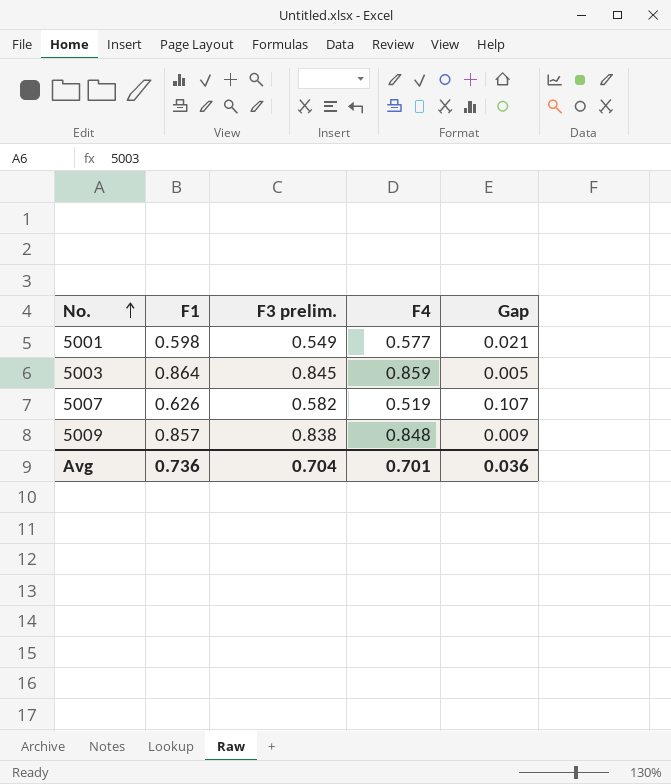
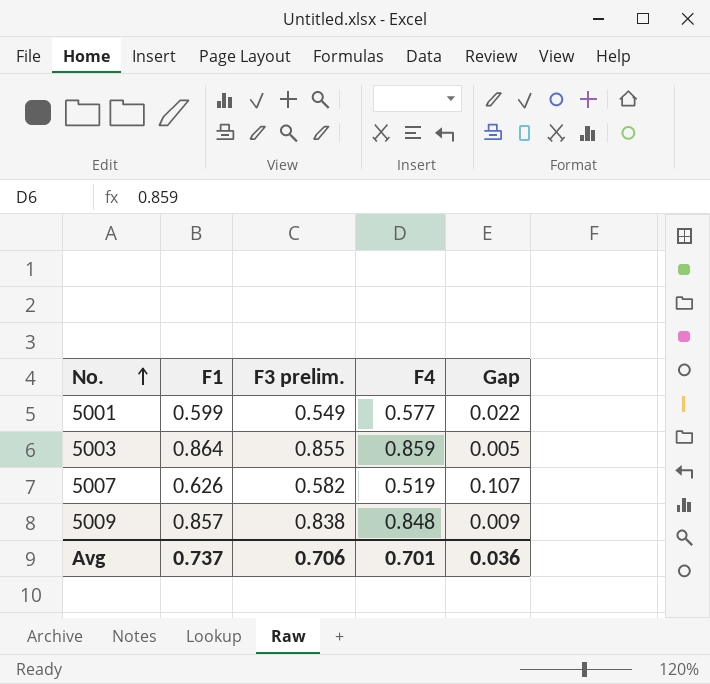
5001 | F1: 0.598 -> 0.599
5001 | Gap: 0.021 -> 0.022
5003 | F3 prelim.: 0.845 -> 0.855
Avg | F1: 0.736 -> 0.737
Avg | F3 prelim.: 0.704 -> 0.706

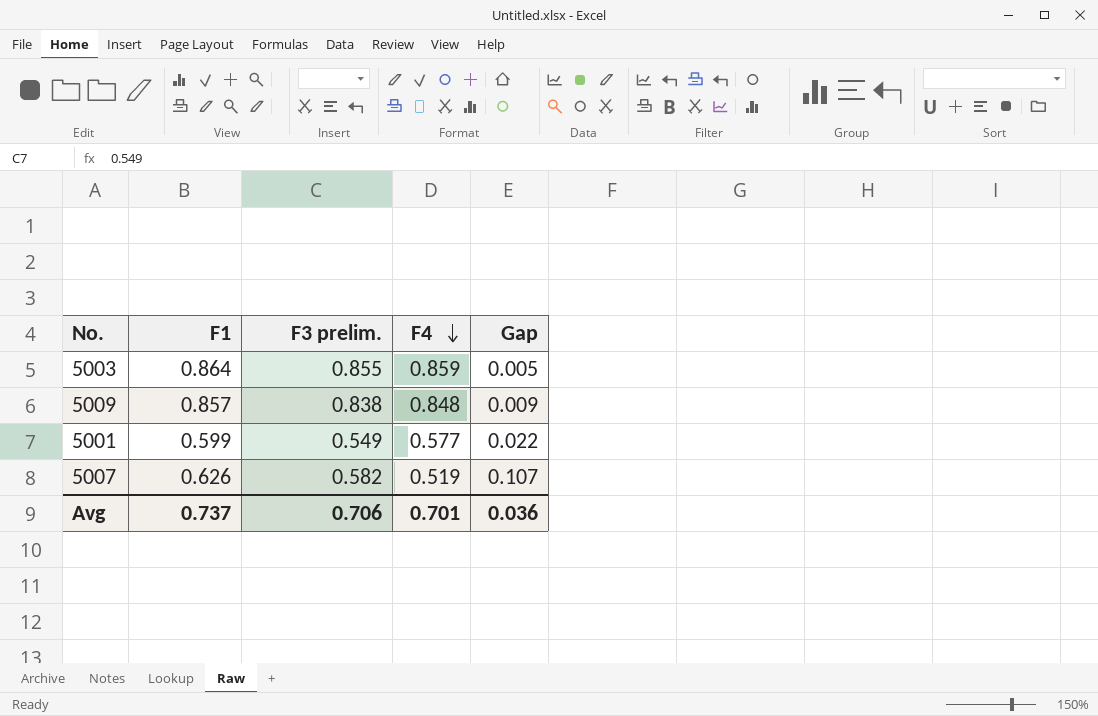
row order: No. ascending -> F4 descending

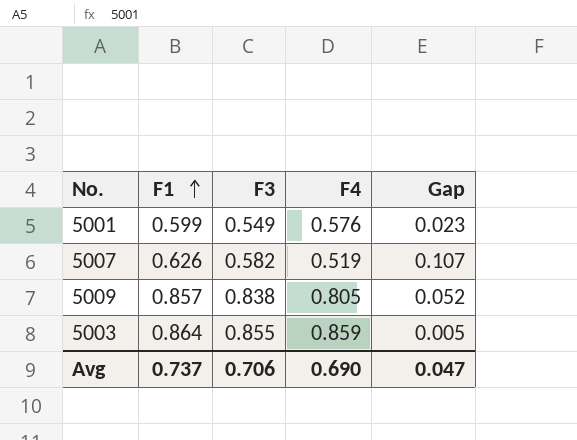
row order: F4 descending -> F1 ascending
column name: F3 prelim. -> F3
5001 | F4: 0.577 -> 0.576
5001 | Gap: 0.022 -> 0.023
5009 | F4: 0.848 -> 0.805
5009 | Gap: 0.009 -> 0.052
Avg | F4: 0.701 -> 0.690
Avg | Gap: 0.036 -> 0.047

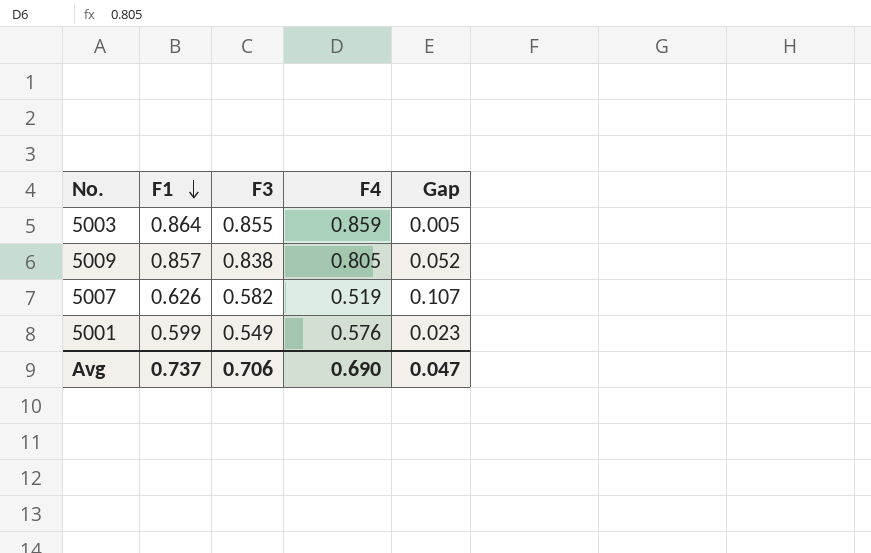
row order: F1 ascending -> F1 descending

